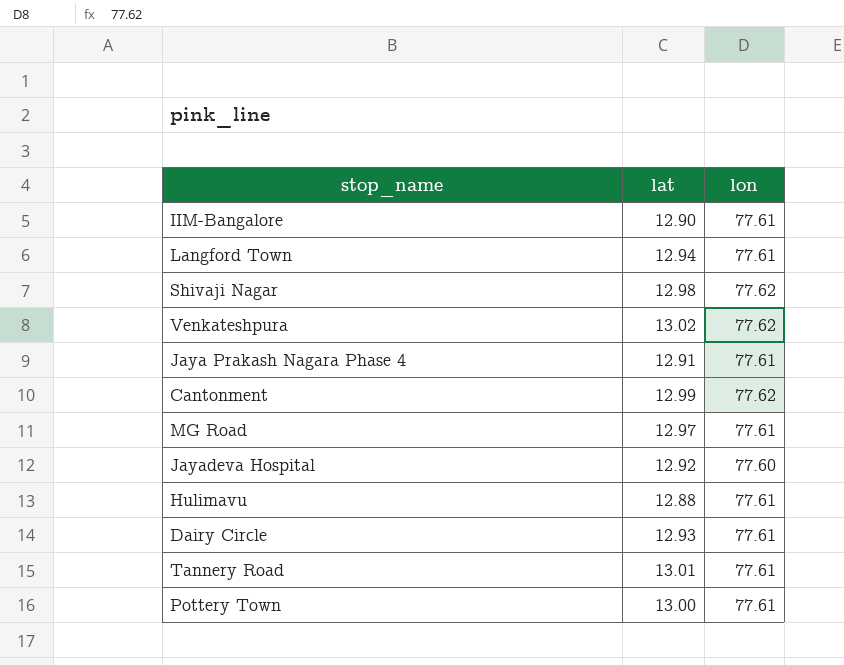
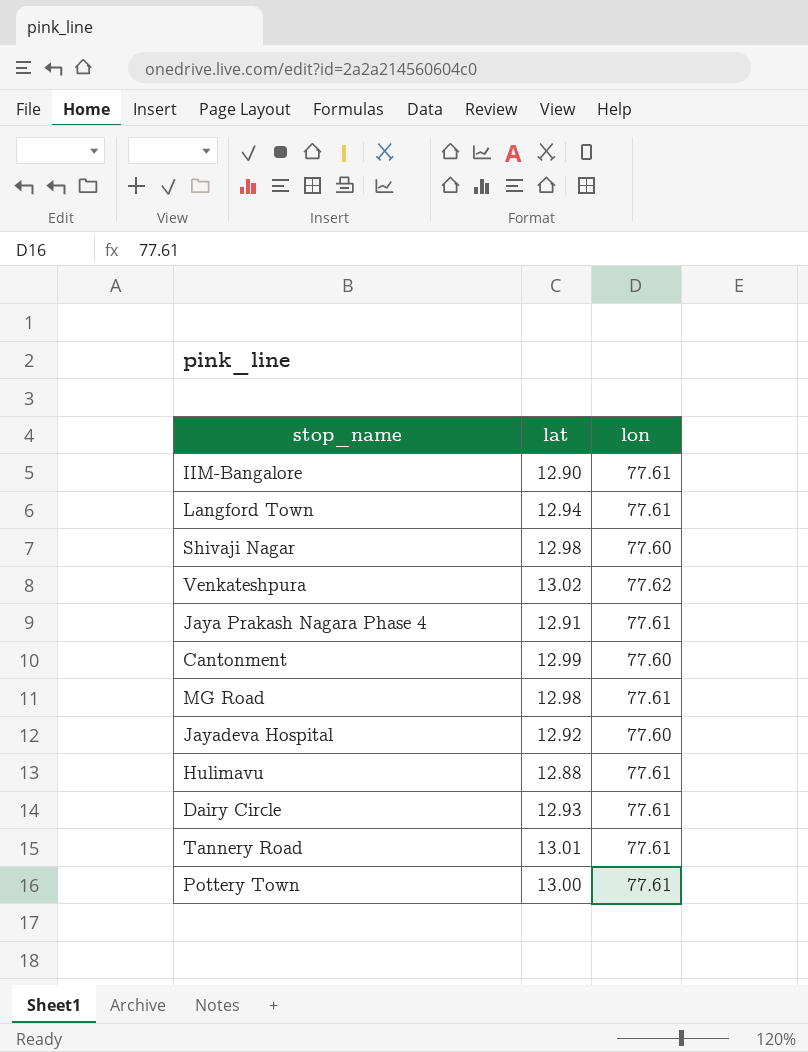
Shivaji Nagar | lon: 77.62 -> 77.60
Cantonment | lon: 77.62 -> 77.60
MG Road | lat: 12.97 -> 12.98

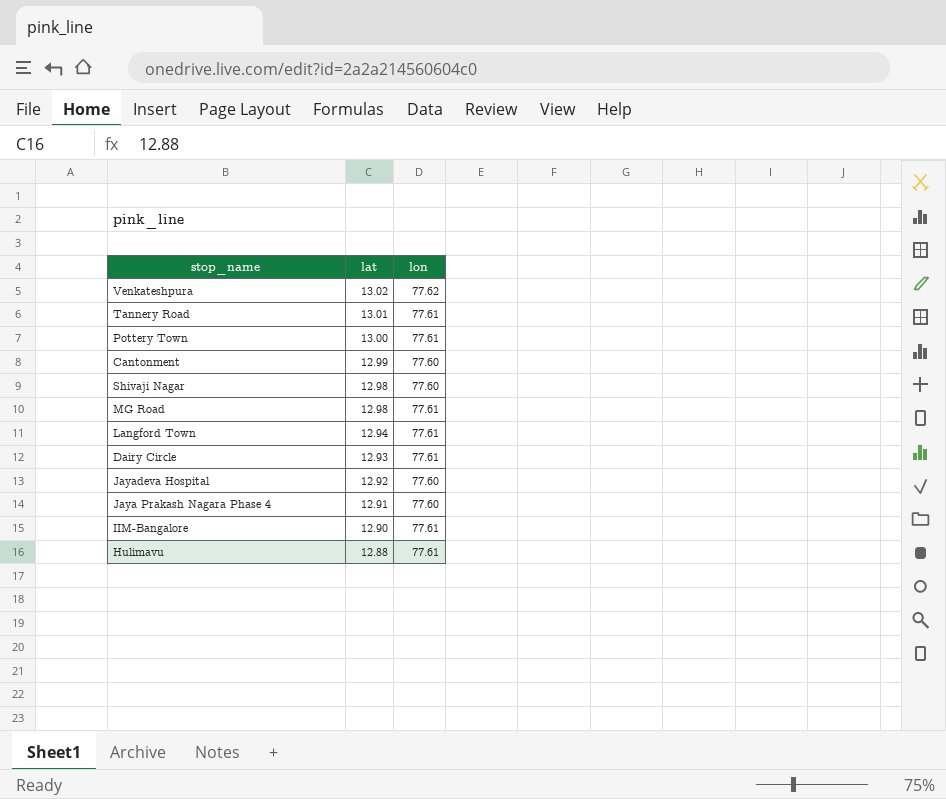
row order: none -> lat descending
Jaya Prakash Nagara Phase 4 | lon: 77.61 -> 77.60

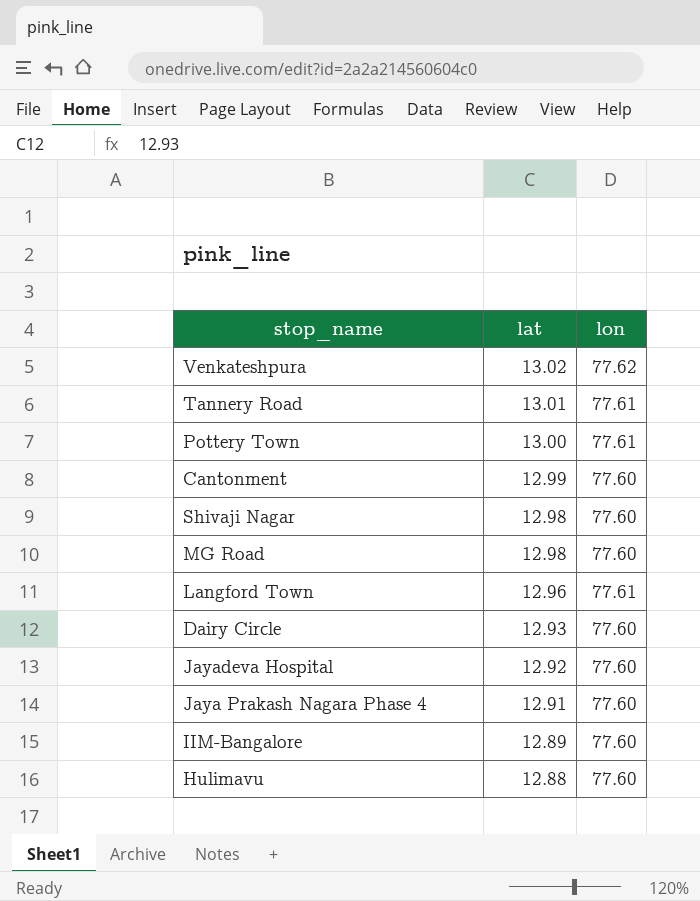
MG Road | lon: 77.61 -> 77.60
Langford Town | lat: 12.94 -> 12.96
Dairy Circle | lon: 77.61 -> 77.60
IIM-Bangalore | lat: 12.90 -> 12.89
IIM-Bangalore | lon: 77.61 -> 77.60
Hulimavu | lon: 77.61 -> 77.60

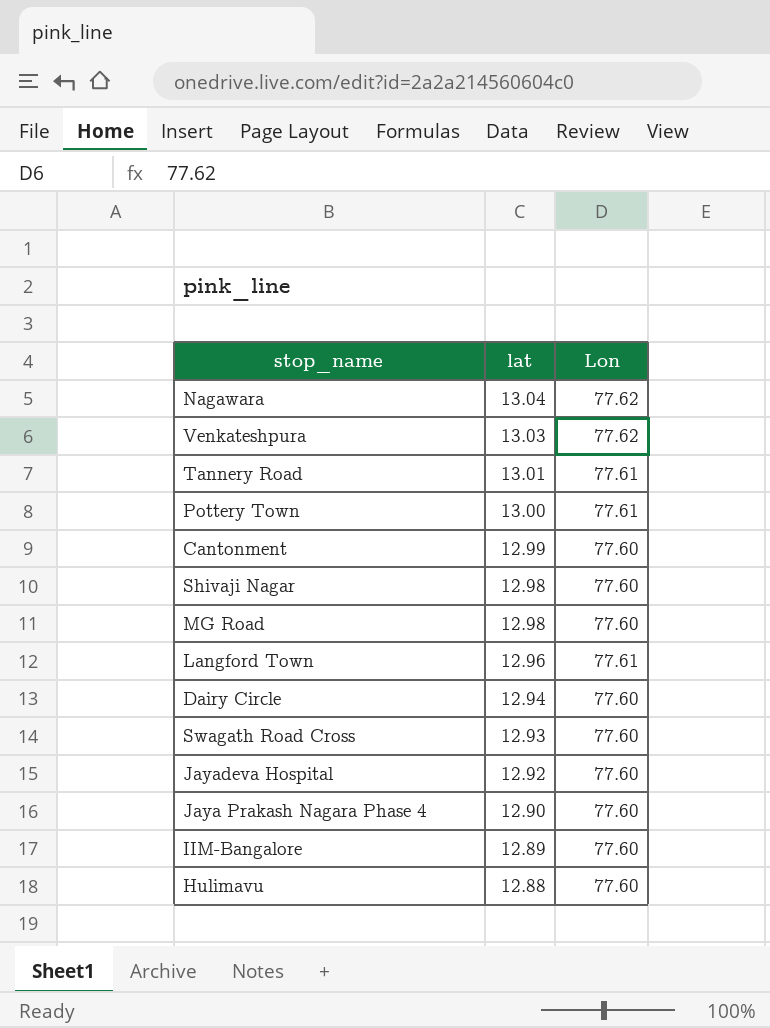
column name: lon -> Lon
row Nagawara: none -> 13.04 | 77.62
Venkateshpura | lat: 13.02 -> 13.03
Dairy Circle | lat: 12.93 -> 12.94
row Swagath Road Cross: none -> 12.93 | 77.60
Jaya Prakash Nagara Phase 4 | lat: 12.91 -> 12.90

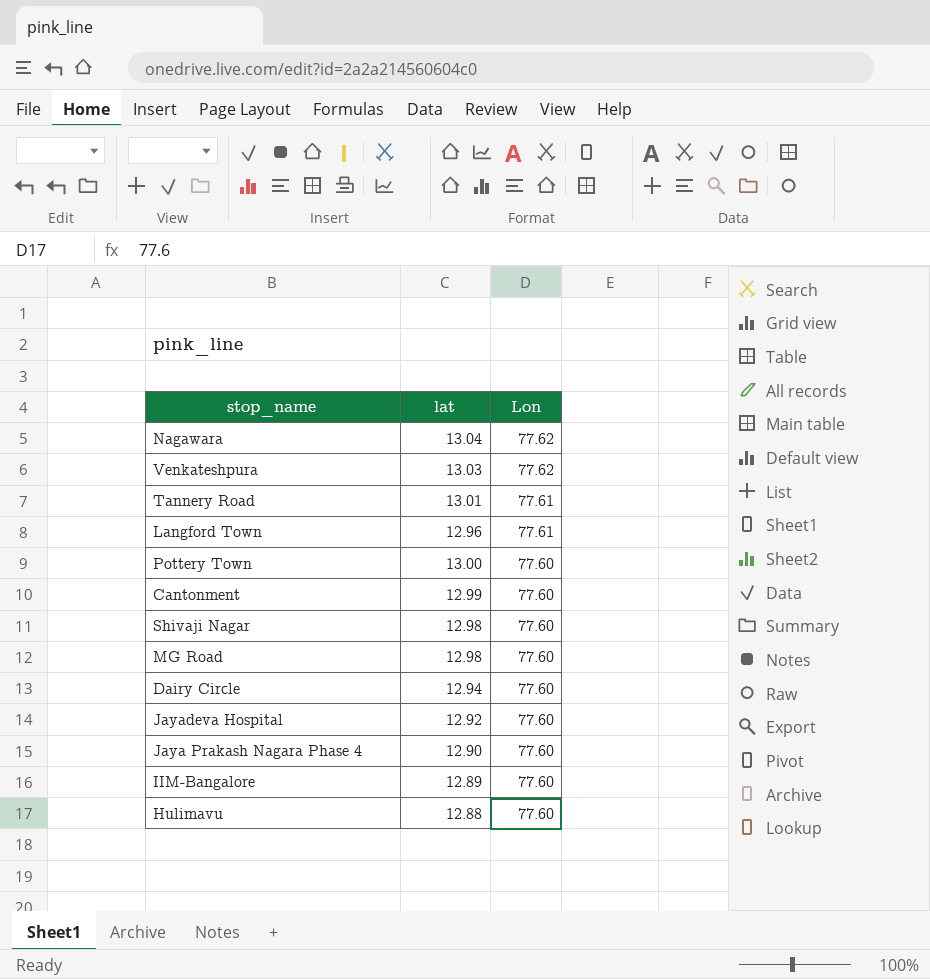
row order: lat descending -> Lon descending
row Swagath Road Cross: 12.93 | 77.60 -> none
Pottery Town | Lon: 77.61 -> 77.60

